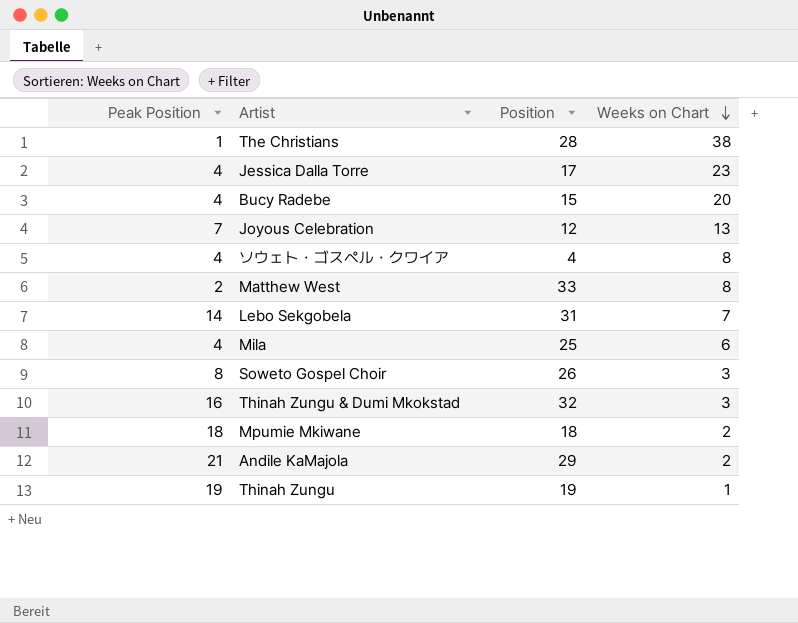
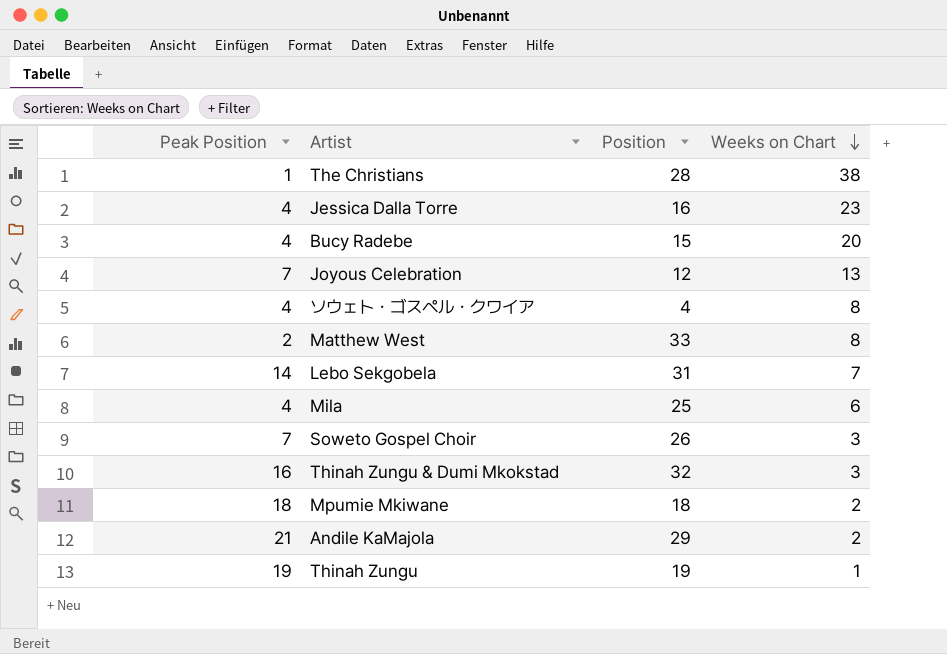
Jessica Dalla Torre | Position: 17 -> 16
Soweto Gospel Choir | Peak Position: 8 -> 7

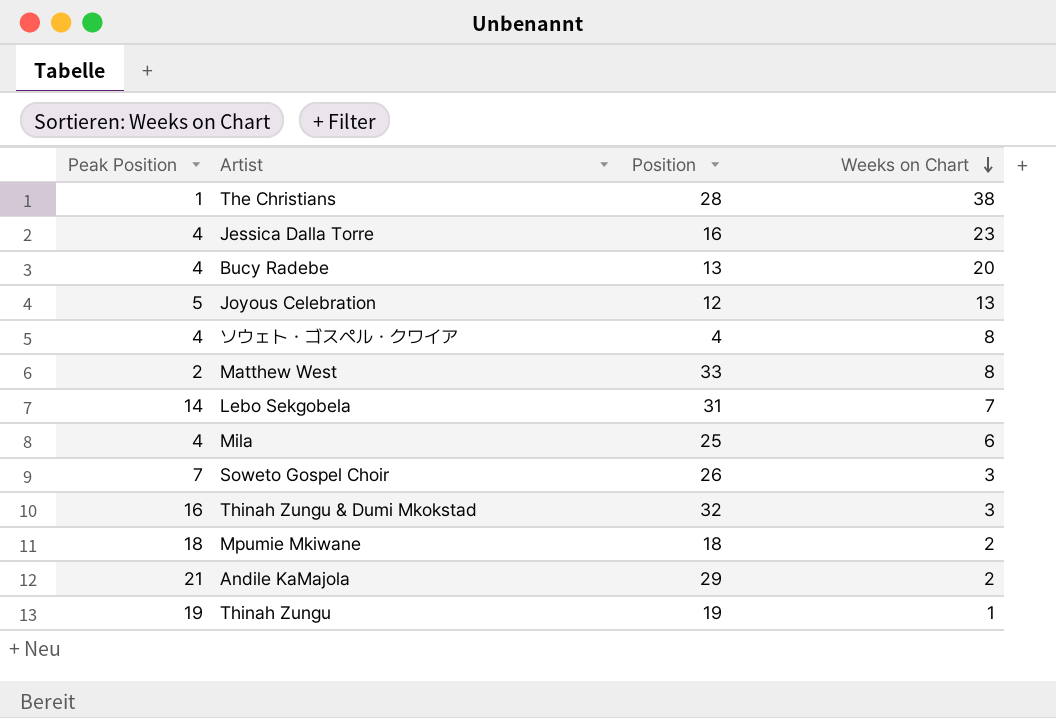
Bucy Radebe | Position: 15 -> 13
Joyous Celebration | Peak Position: 7 -> 5

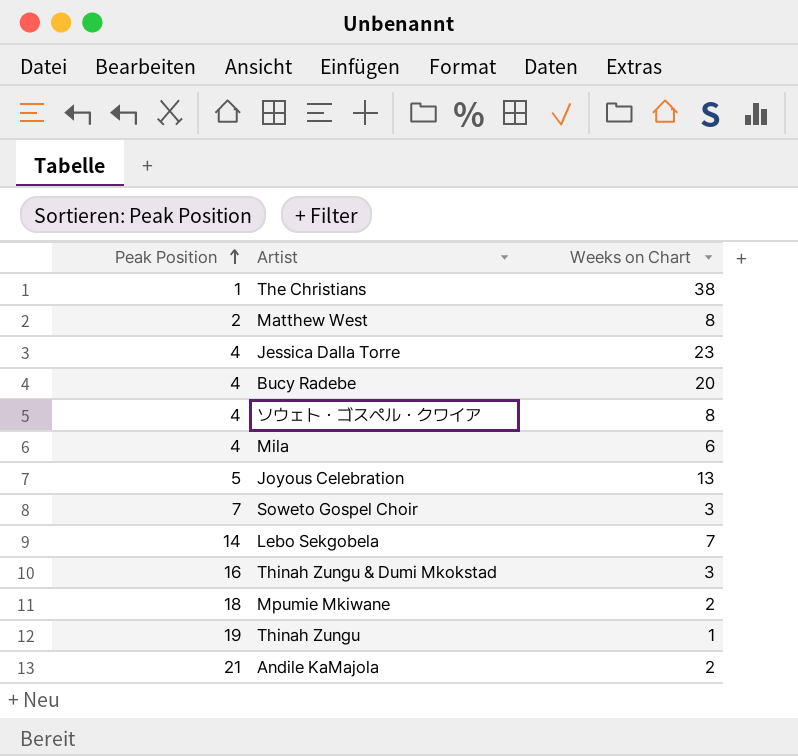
row order: Weeks on Chart descending -> Peak Position ascending
column Position | position: 3 -> none

